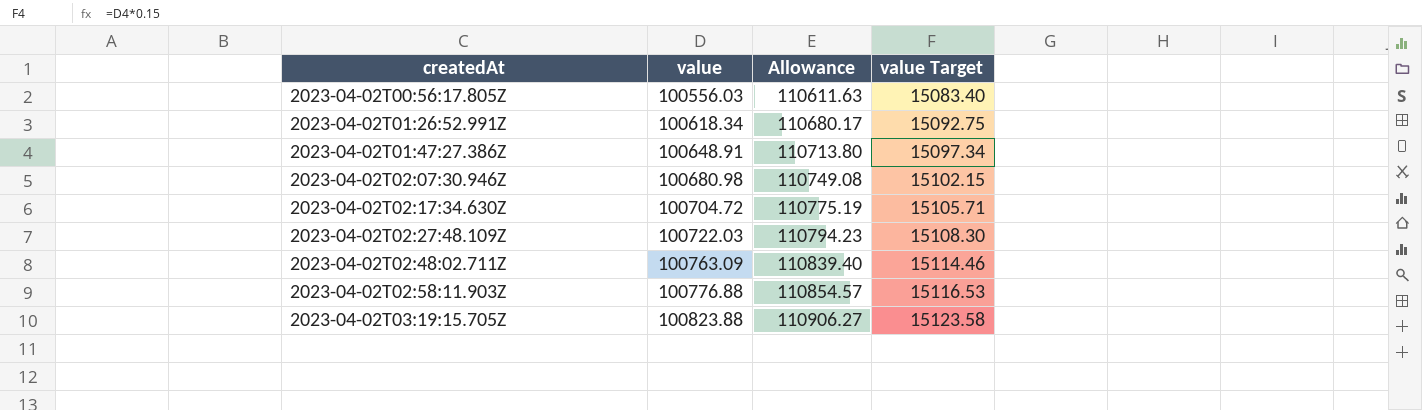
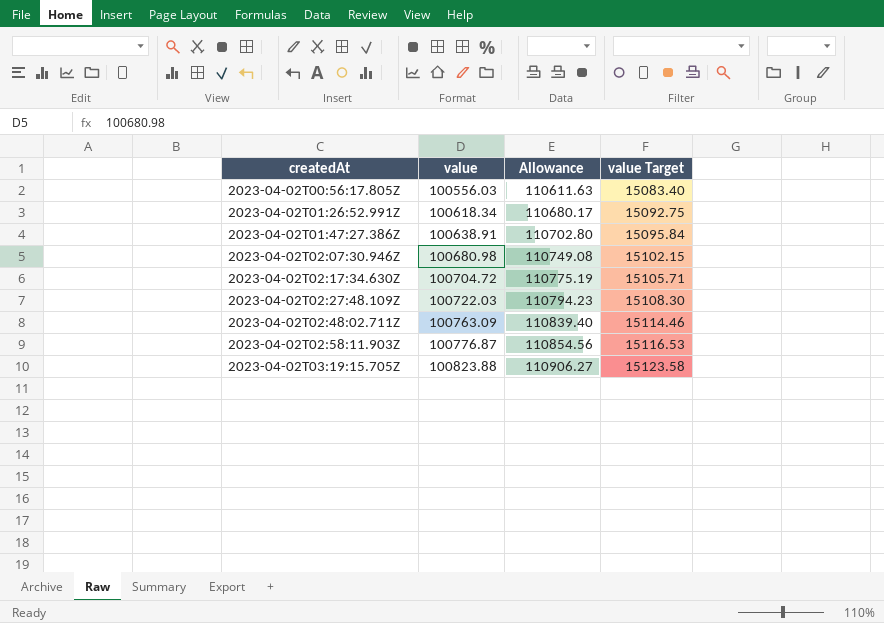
2023-04-02T01:47:27.386Z | value: 100648.91 -> 100638.91
2023-04-02T01:47:27.386Z | Allowance: 110713.80 -> 110702.80
2023-04-02T01:47:27.386Z | value Target: 15097.34 -> 15095.84
2023-04-02T02:58:11.903Z | value: 100776.88 -> 100776.87
2023-04-02T02:58:11.903Z | Allowance: 110854.57 -> 110854.56

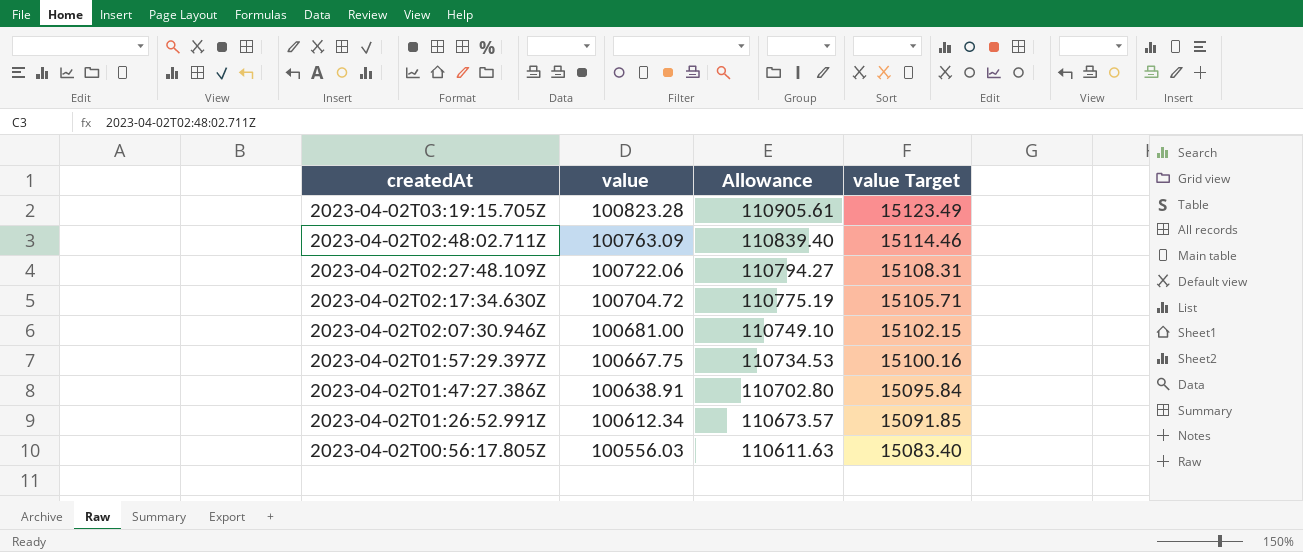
row order: createdAt ascending -> createdAt descending
row 2023-04-02T02:58:11.903Z: 100776.87 | 110854.56 | 15116.53 -> none
2023-04-02T03:19:15.705Z | value: 100823.88 -> 100823.28
2023-04-02T03:19:15.705Z | Allowance: 110906.27 -> 110905.61
2023-04-02T03:19:15.705Z | value Target: 15123.58 -> 15123.49
2023-04-02T02:27:48.109Z | value: 100722.03 -> 100722.06
2023-04-02T02:27:48.109Z | Allowance: 110794.23 -> 110794.27
2023-04-02T02:27:48.109Z | value Target: 15108.30 -> 15108.31
2023-04-02T02:07:30.946Z | value: 100680.98 -> 100681.00
2023-04-02T02:07:30.946Z | Allowance: 110749.08 -> 110749.10
row 2023-04-02T01:57:29.397Z: none -> 100667.75 | 110734.53 | 15100.16
2023-04-02T01:26:52.991Z | value: 100618.34 -> 100612.34
2023-04-02T01:26:52.991Z | Allowance: 110680.17 -> 110673.57
2023-04-02T01:26:52.991Z | value Target: 15092.75 -> 15091.85

